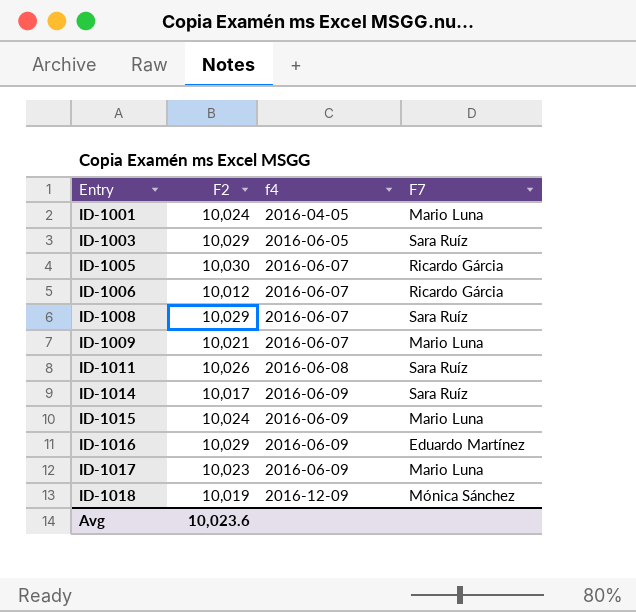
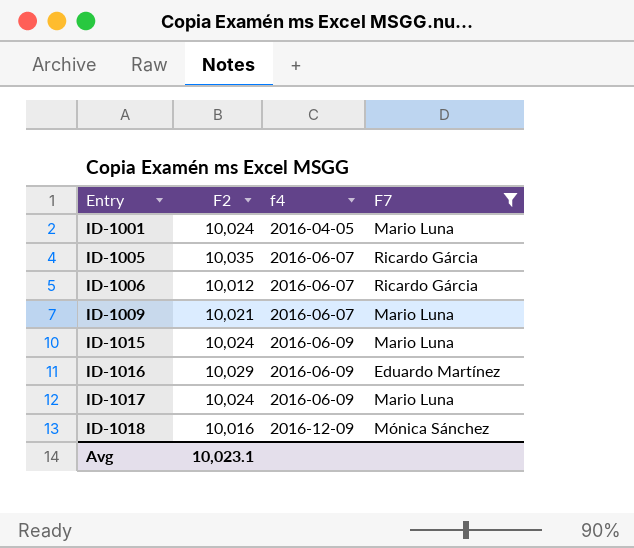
filter: none -> F7 != Sara Ruíz
ID-1005 | F2: 10,030 -> 10,035
ID-1017 | F2: 10,023 -> 10,024
ID-1018 | F2: 10,019 -> 10,016
Avg | F2: 10,023.6 -> 10,023.1

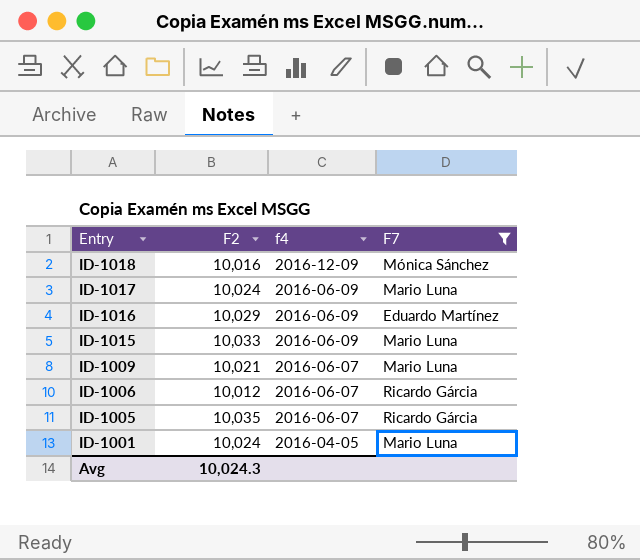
row order: Entry ascending -> Entry descending
ID-1015 | F2: 10,024 -> 10,033
Avg | F2: 10,023.1 -> 10,024.3

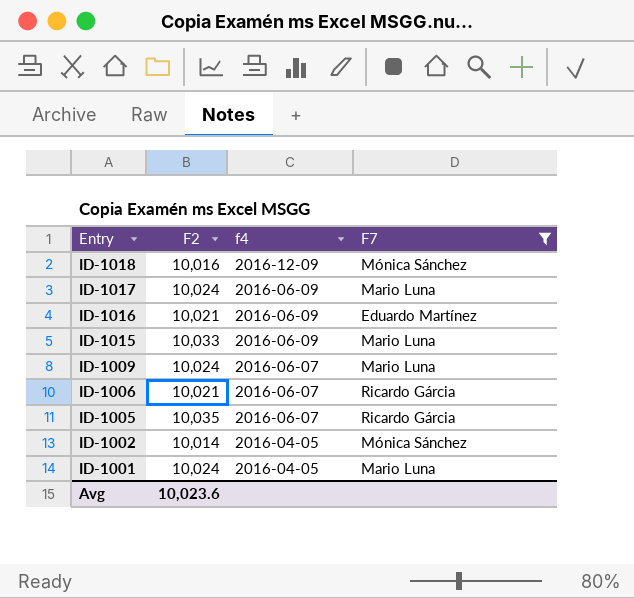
ID-1016 | F2: 10,029 -> 10,021
ID-1009 | F2: 10,021 -> 10,024
ID-1006 | F2: 10,012 -> 10,021
row ID-1002: none -> 10,014 | 2016-04-05 | Mónica Sánchez
Avg | F2: 10,024.3 -> 10,023.6

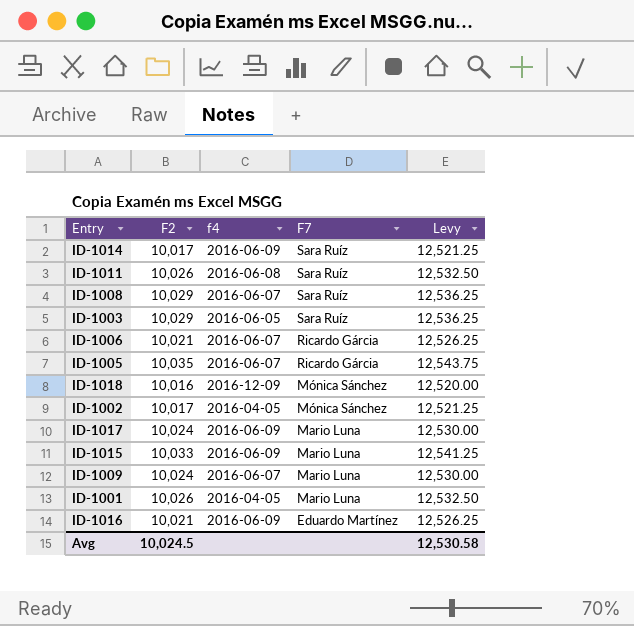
filter: F7 != Sara Ruíz -> none
row order: Entry descending -> F7 descending
column Levy | formula: none -> [F2] * 1.25
ID-1002 | F2: 10,014 -> 10,017
ID-1001 | F2: 10,024 -> 10,026
Avg | F2: 10,023.6 -> 10,024.5

